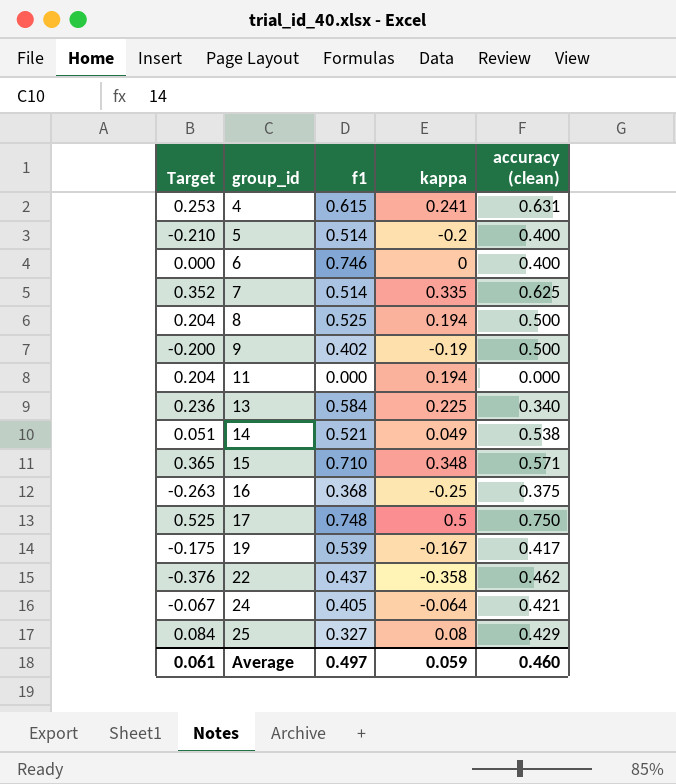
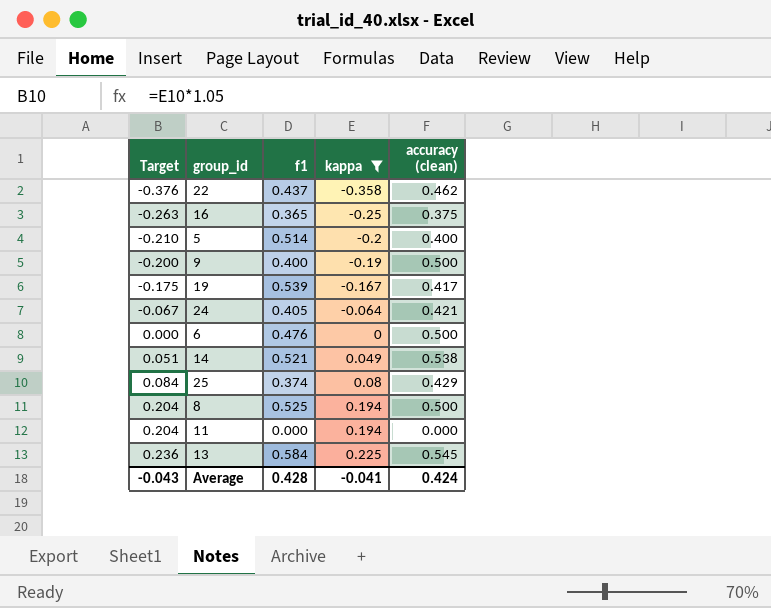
filter: none -> kappa <= 0.225
row order: group_id ascending -> Target ascending
16 | f1: 0.368 -> 0.365
9 | f1: 0.402 -> 0.400
6 | f1: 0.746 -> 0.476
6 | accuracy (clean): 0.400 -> 0.500
25 | f1: 0.327 -> 0.374
13 | accuracy (clean): 0.340 -> 0.545
Average | Target: 0.061 -> -0.043
Average | f1: 0.497 -> 0.428
Average | kappa: 0.059 -> -0.041
Average | accuracy (clean): 0.460 -> 0.424

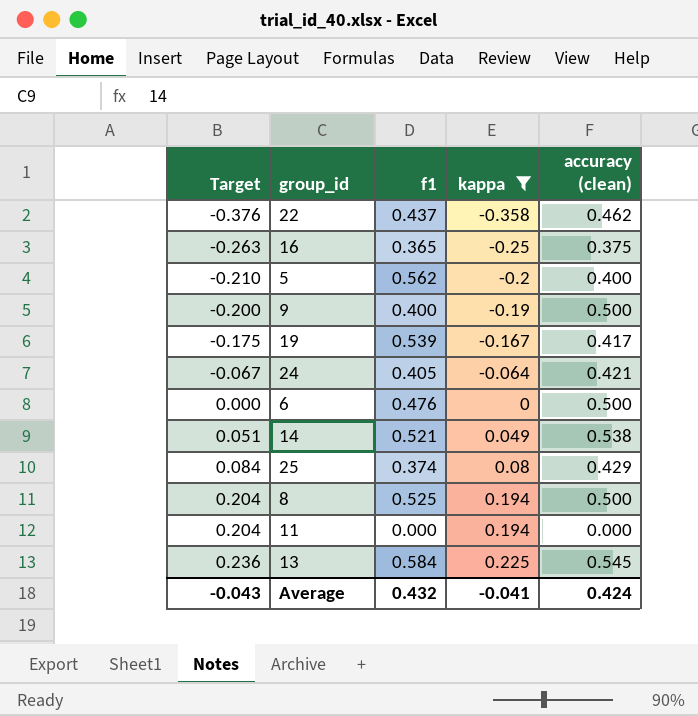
5 | f1: 0.514 -> 0.562
Average | f1: 0.428 -> 0.432

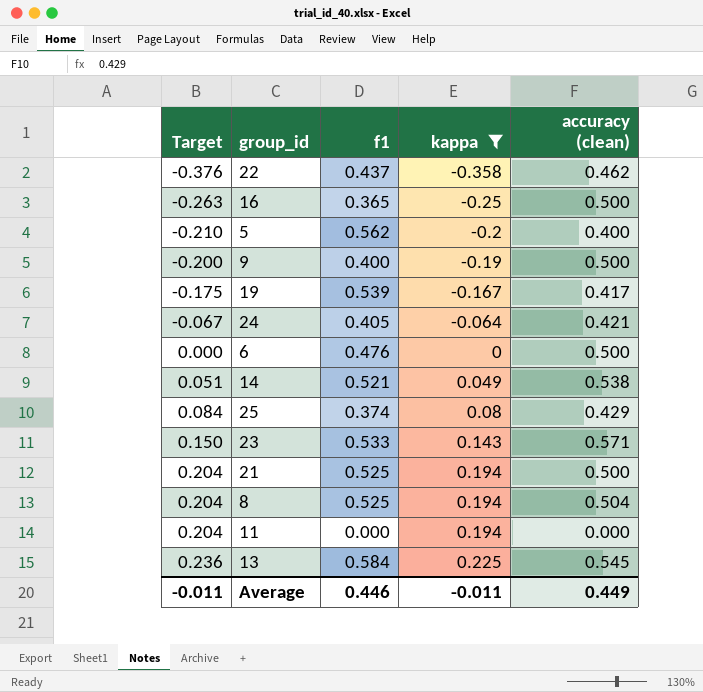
16 | accuracy (clean): 0.375 -> 0.500
row 23: none -> 0.150 | 0.533 | 0.143 | 0.571
row 21: none -> 0.204 | 0.525 | 0.194 | 0.500
8 | accuracy (clean): 0.500 -> 0.504
Average | Target: -0.043 -> -0.011
Average | f1: 0.432 -> 0.446
Average | kappa: -0.041 -> -0.011
Average | accuracy (clean): 0.424 -> 0.449

